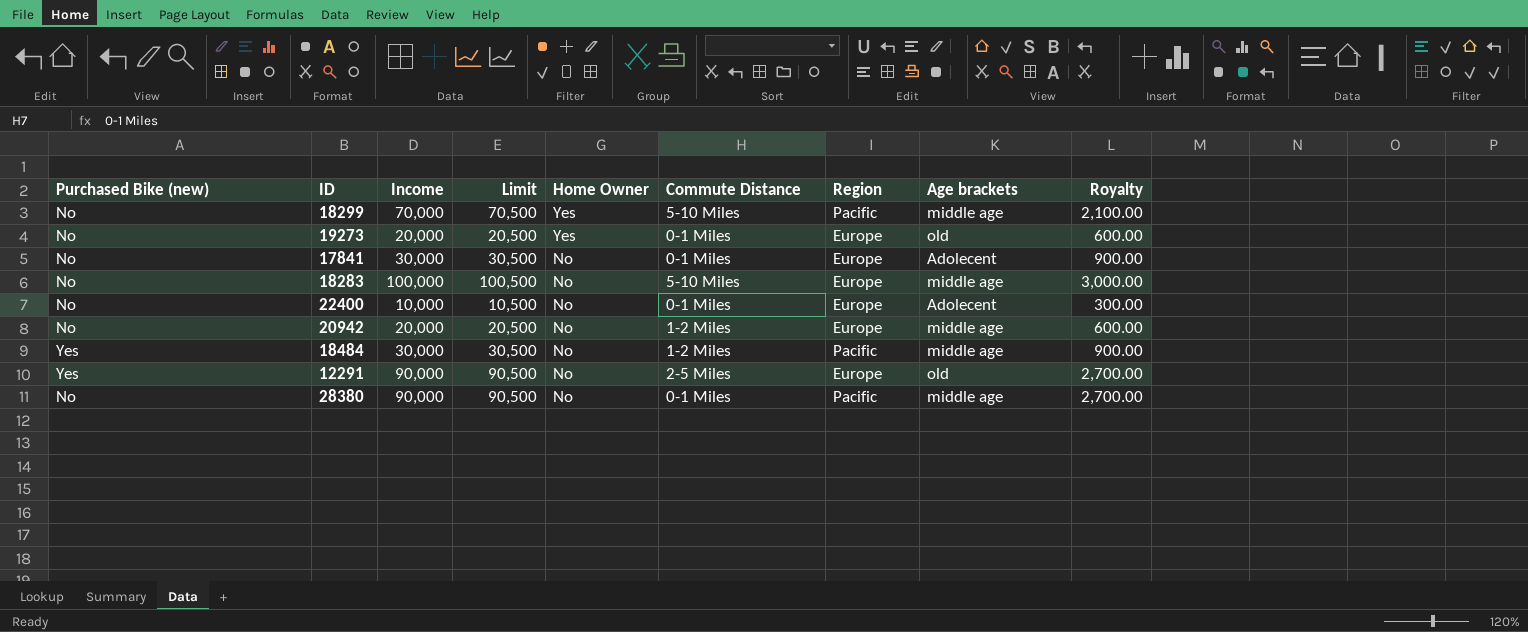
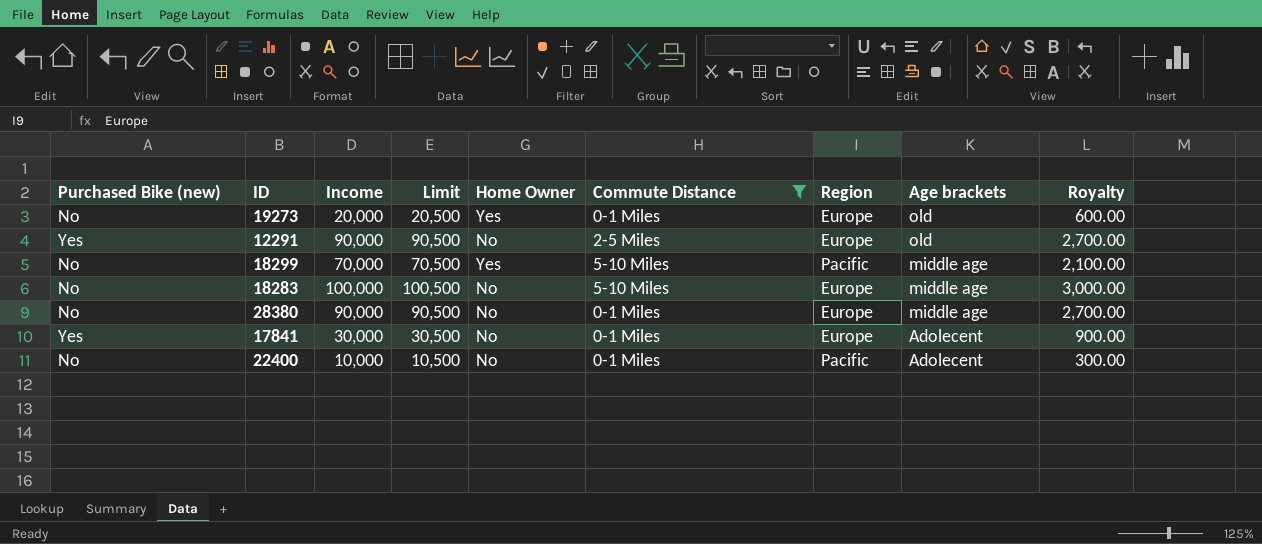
filter: none -> Commute Distance != 1-2 Miles
row order: Home Owner descending -> Age brackets descending
28380 | Region: Pacific -> Europe
17841 | Purchased Bike (new): No -> Yes
22400 | Region: Europe -> Pacific

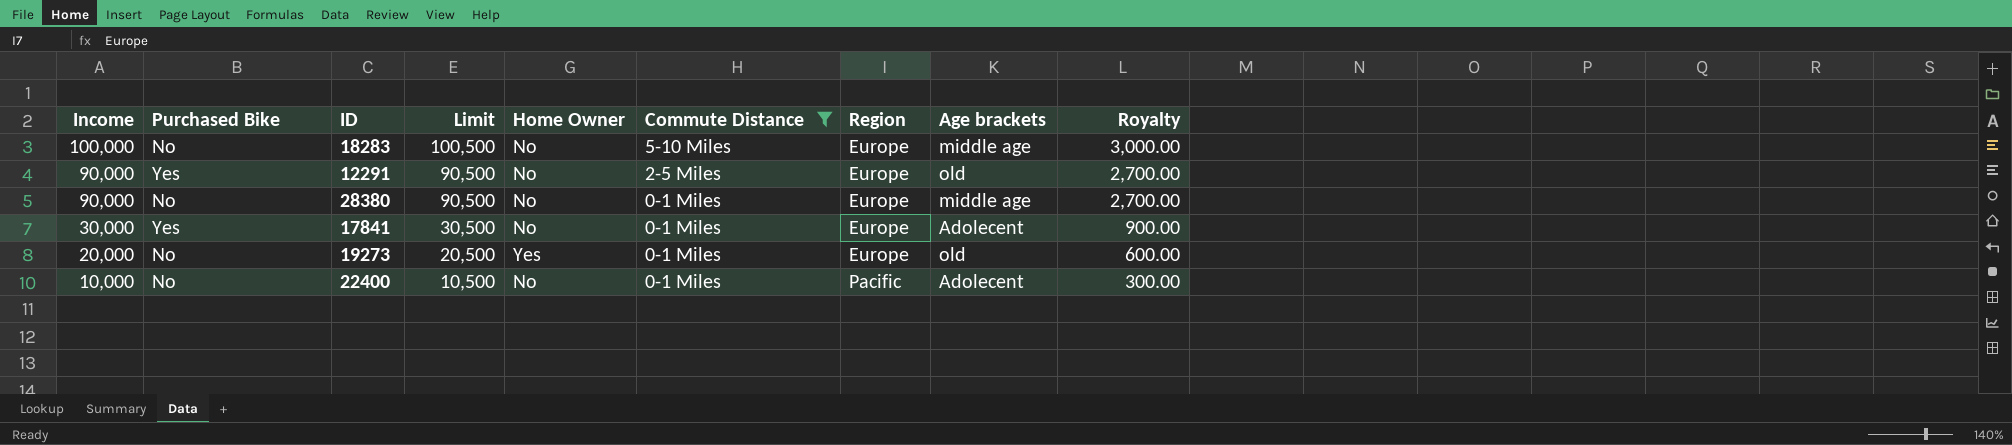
row order: Age brackets descending -> Income descending
column Income | position: 3 -> 1
column name: Purchased Bike (new) -> Purchased Bike
row 18299: No | 70,000 | 70,500 | Yes | 5-10 Miles | Pacific | middle age | 2,100.00 -> none

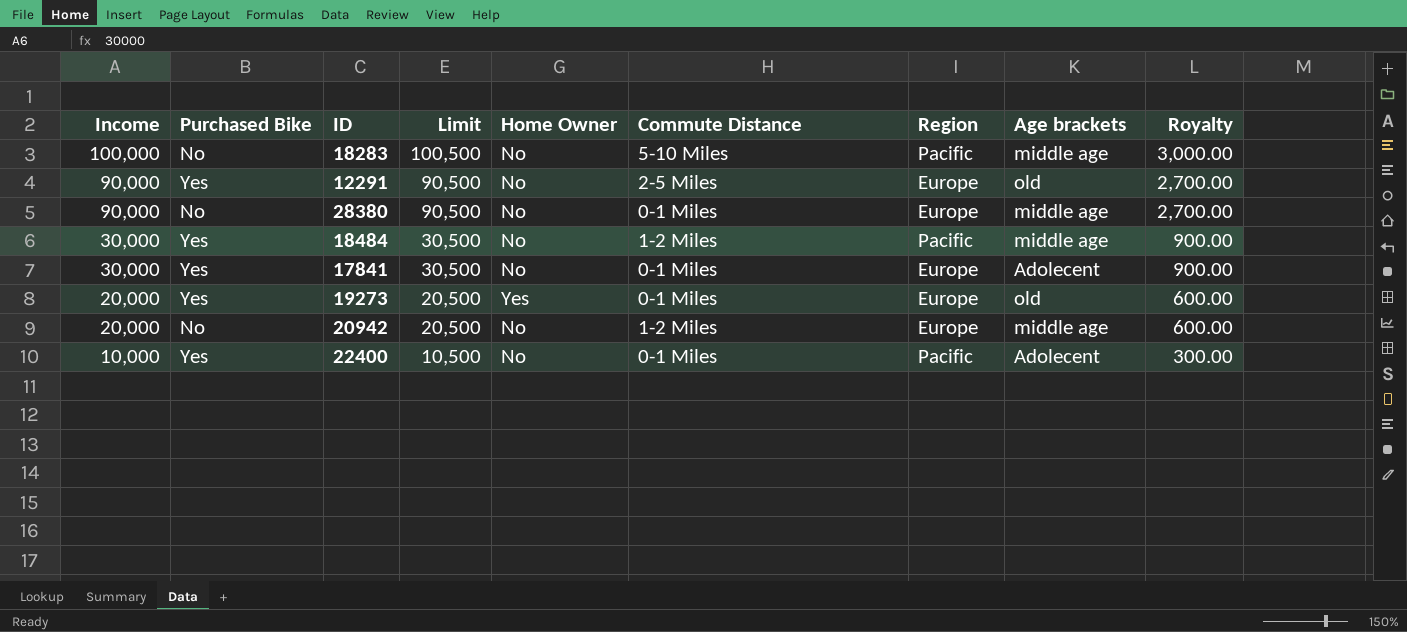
filter: Commute Distance != 1-2 Miles -> none
18283 | Region: Europe -> Pacific
19273 | Purchased Bike: No -> Yes
22400 | Purchased Bike: No -> Yes

